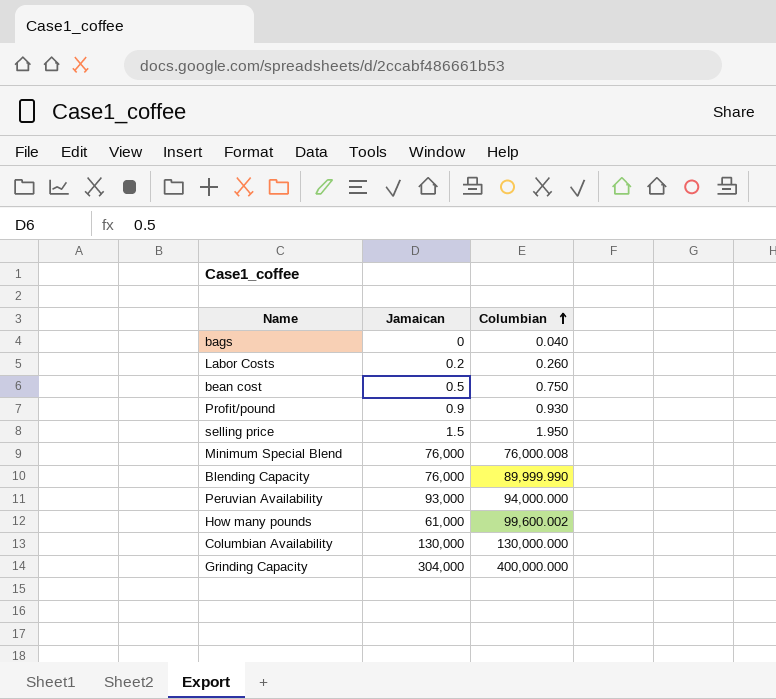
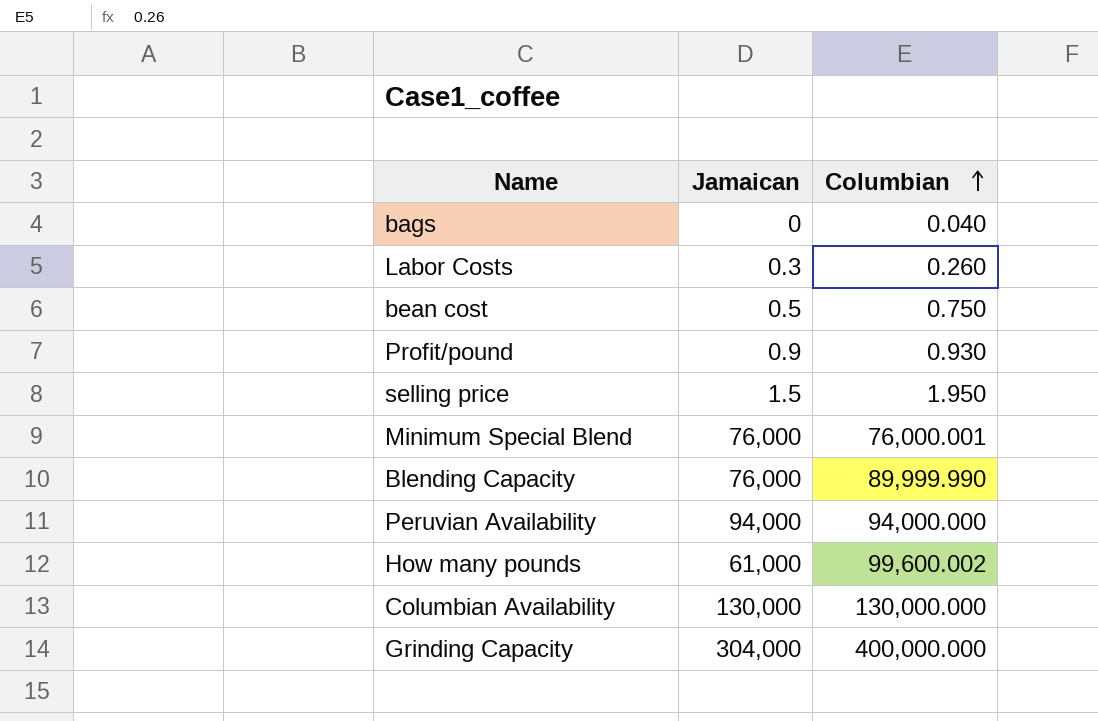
Labor Costs | Jamaican: 0.2 -> 0.3
Minimum Special Blend | Columbian: 76,000.008 -> 76,000.001
Peruvian Availability | Jamaican: 93,000 -> 94,000

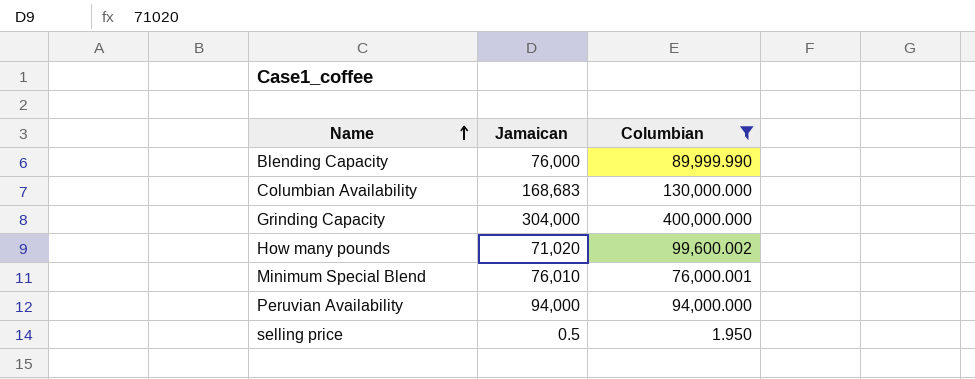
filter: none -> Columbian >= 1.950
row order: Columbian ascending -> Name ascending
Columbian Availability | Jamaican: 130,000 -> 168,683
How many pounds | Jamaican: 61,000 -> 71,020
Minimum Special Blend | Jamaican: 76,000 -> 76,010
selling price | Jamaican: 1.5 -> 0.5

